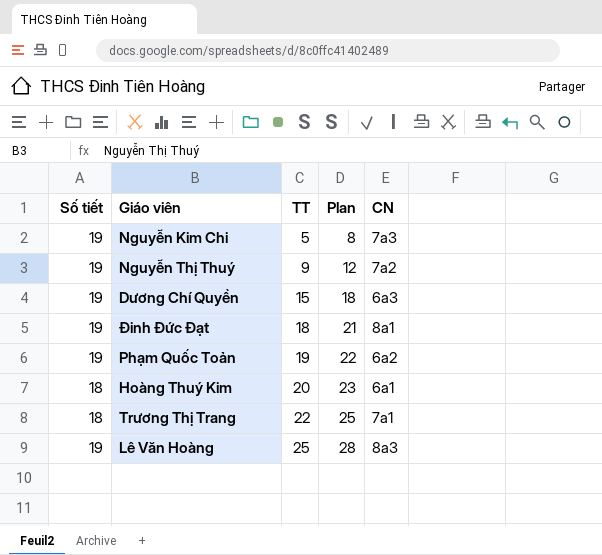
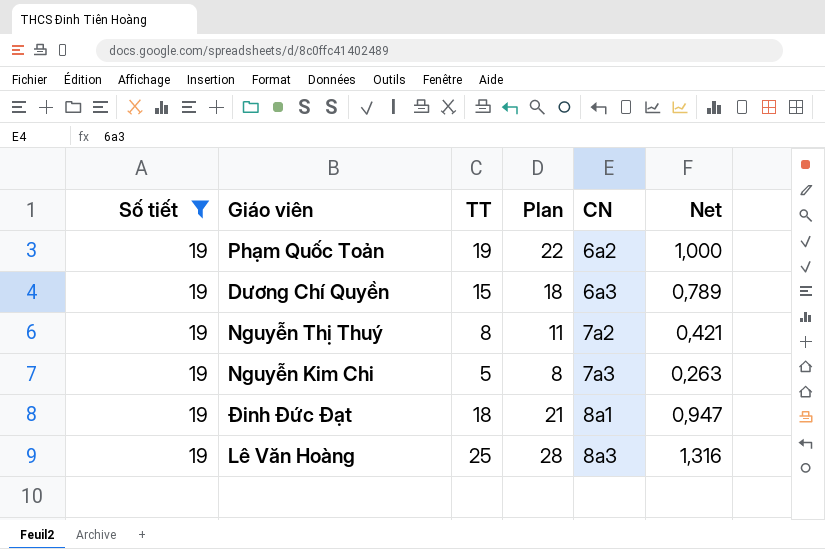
filter: none -> Số tiết = 19
row order: TT ascending -> CN ascending
column Net | formula: none -> [TT] / [Số tiết]
Nguyễn Thị Thuý | TT: 9 -> 8
Nguyễn Thị Thuý | Plan: 12 -> 11

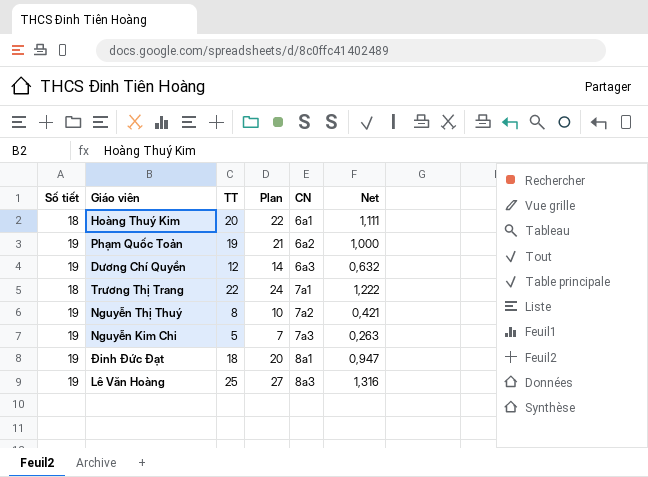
filter: Số tiết = 19 -> none
column Plan | formula: [TT] + 3 -> [TT] + 2
Dương Chí Quyền | TT: 15 -> 12
Dương Chí Quyền | Net: 0,789 -> 0,632

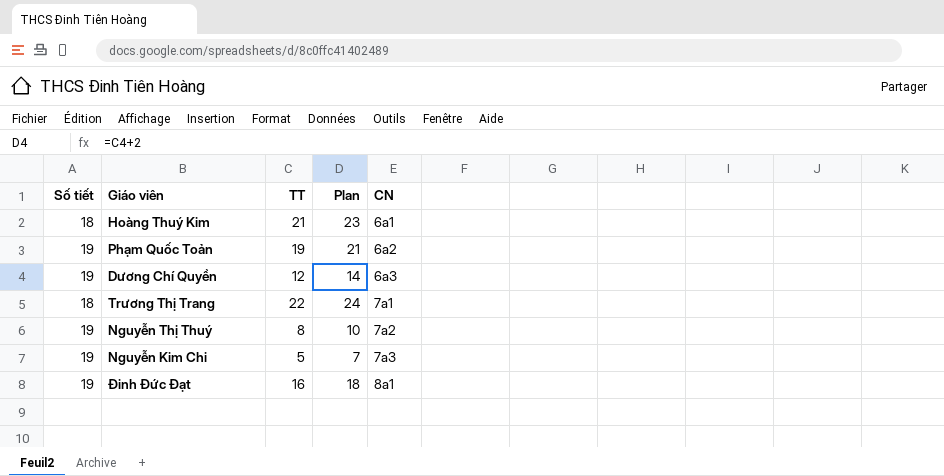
column Net | formula: [TT] / [Số tiết] -> none
row Lê Văn Hoàng: 19 | 25 | 27 | 8a3 | 1,316 -> none
Hoàng Thuý Kim | TT: 20 -> 21
Hoàng Thuý Kim | Plan: 22 -> 23
Đinh Đức Đạt | TT: 18 -> 16
Đinh Đức Đạt | Plan: 20 -> 18

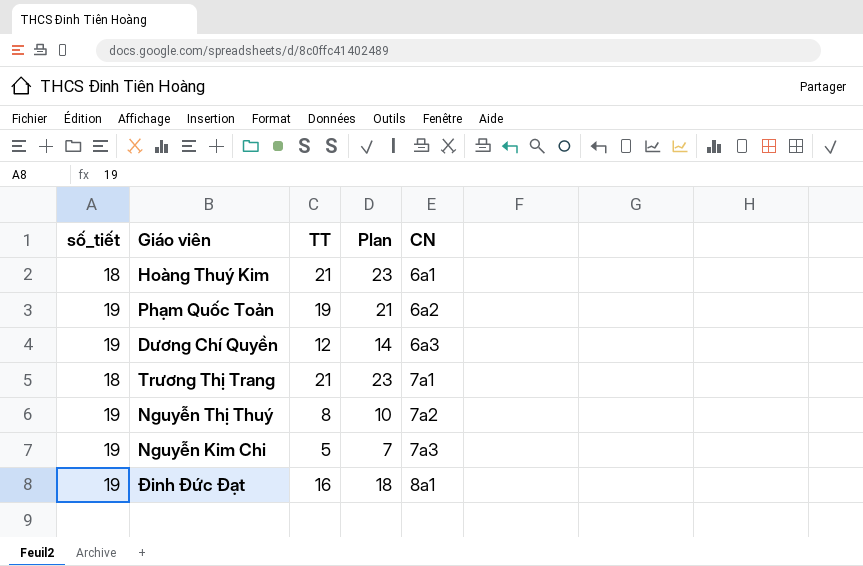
column name: Số tiết -> số_tiết
Trương Thị Trang | TT: 22 -> 21
Trương Thị Trang | Plan: 24 -> 23

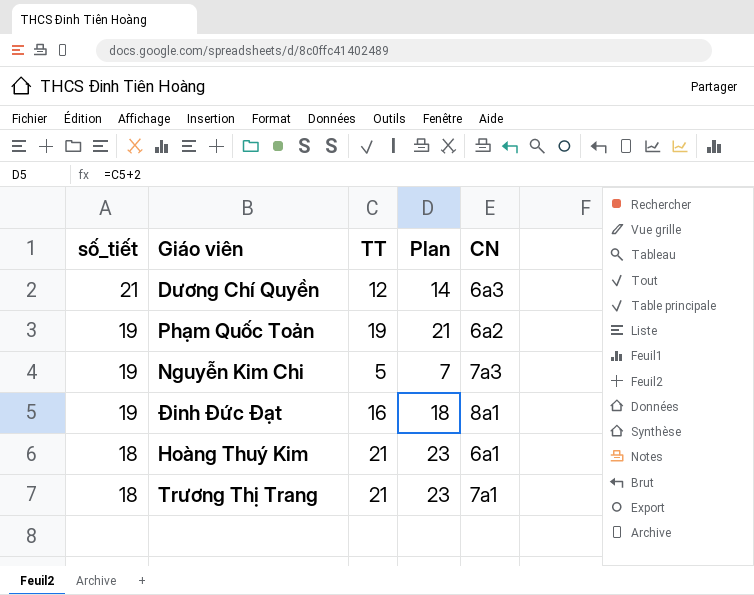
row order: CN ascending -> số_tiết descending
row Nguyễn Thị Thuý: 19 | 8 | 10 | 7a2 -> none
Dương Chí Quyền | số_tiết: 19 -> 21

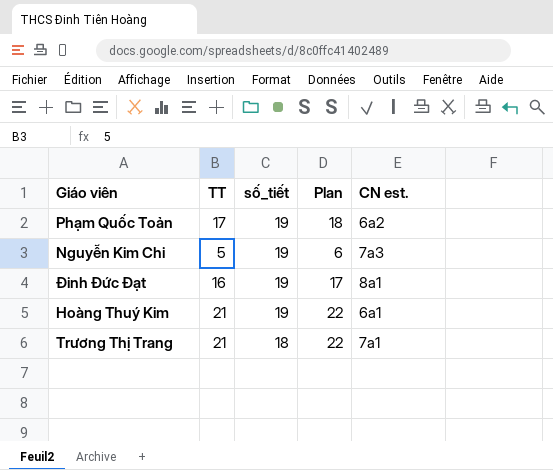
column số_tiết | position: 1 -> 3
column Plan | formula: [TT] + 2 -> [TT] + 1
column name: CN -> CN est.
row Dương Chí Quyền: 21 | 12 | 14 | 6a3 -> none
Phạm Quốc Toản | TT: 19 -> 17
Hoàng Thuý Kim | số_tiết: 18 -> 19

